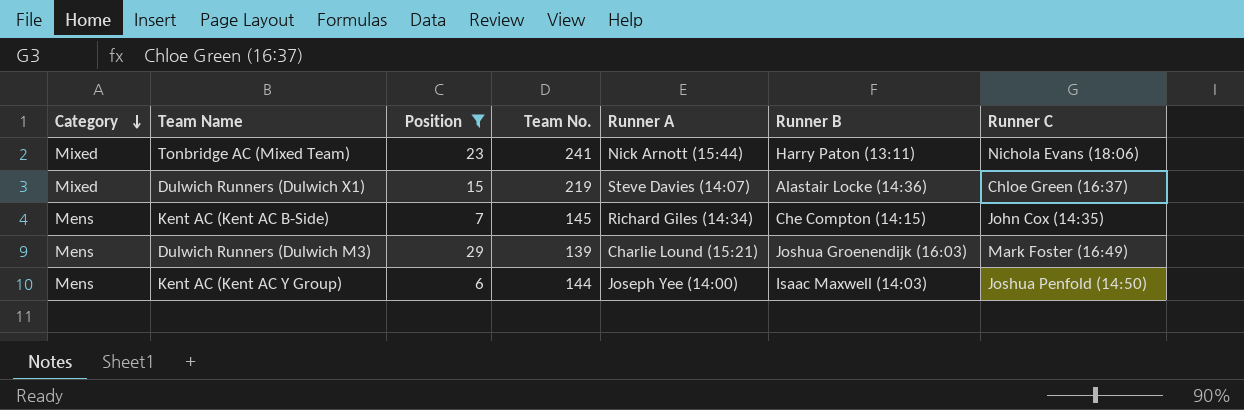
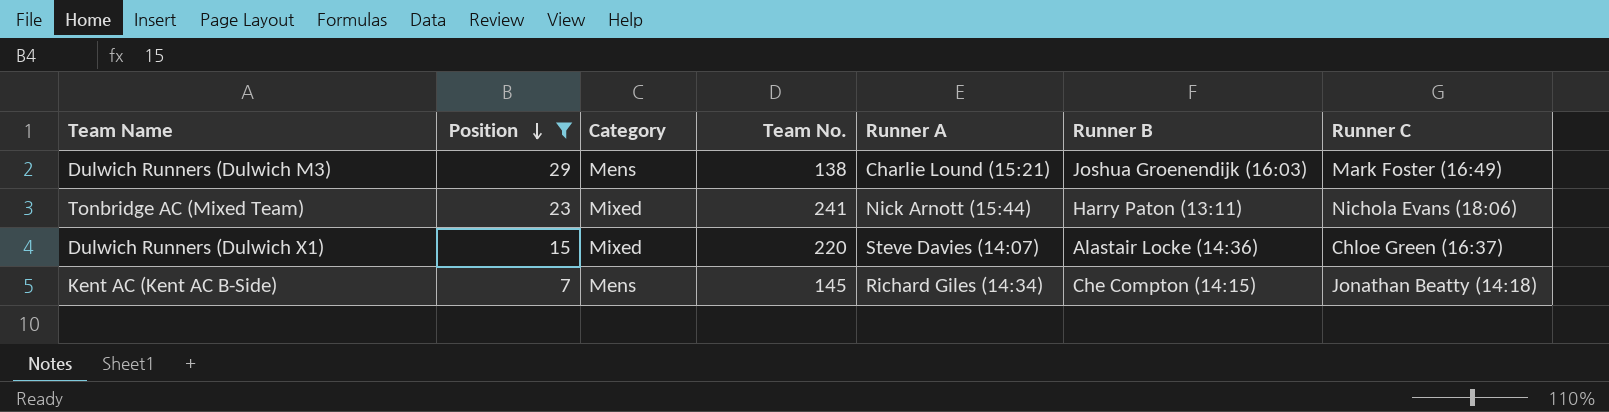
row order: Category descending -> Position descending
column Category | position: 1 -> 3
row Kent AC (Kent AC Y Group): Mens | 6 | 144 | Joseph Yee (14:00) | Isaac Maxwell (14:03) | Joshua Penfold (14:50) -> none
Dulwich Runners (Dulwich M3) | Team No.: 139 -> 138
Dulwich Runners (Dulwich X1) | Team No.: 219 -> 220
Kent AC (Kent AC B-Side) | Runner C: John Cox (14:35) -> Jonathan Beatty (14:18)

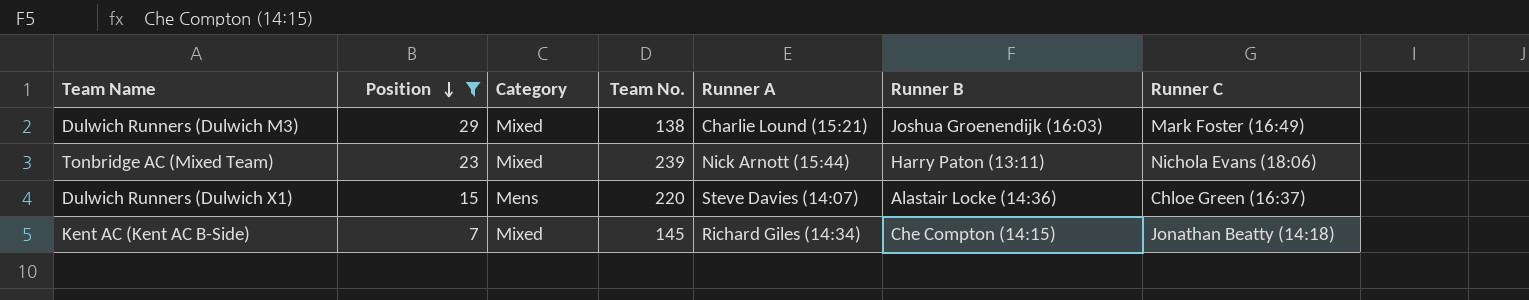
Dulwich Runners (Dulwich M3) | Category: Mens -> Mixed
Tonbridge AC (Mixed Team) | Team No.: 241 -> 239
Dulwich Runners (Dulwich X1) | Category: Mixed -> Mens
Kent AC (Kent AC B-Side) | Category: Mens -> Mixed

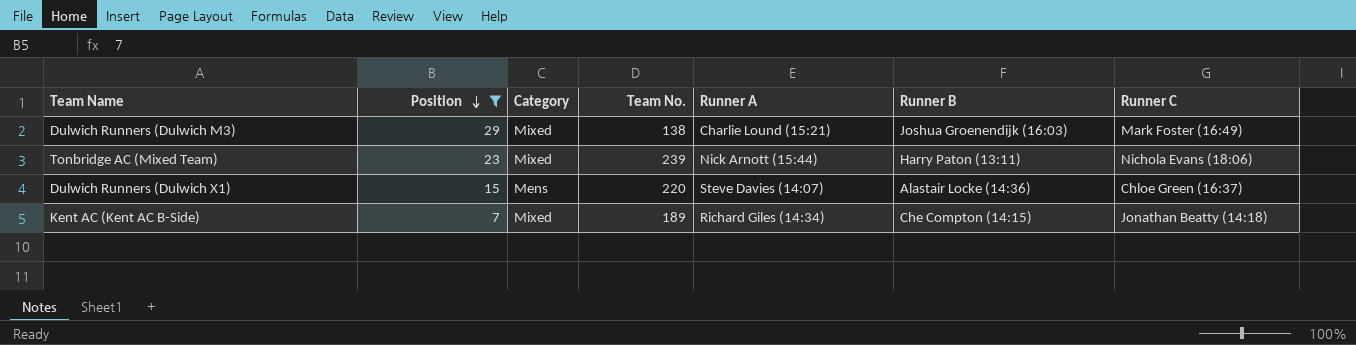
Kent AC (Kent AC B-Side) | Team No.: 145 -> 189

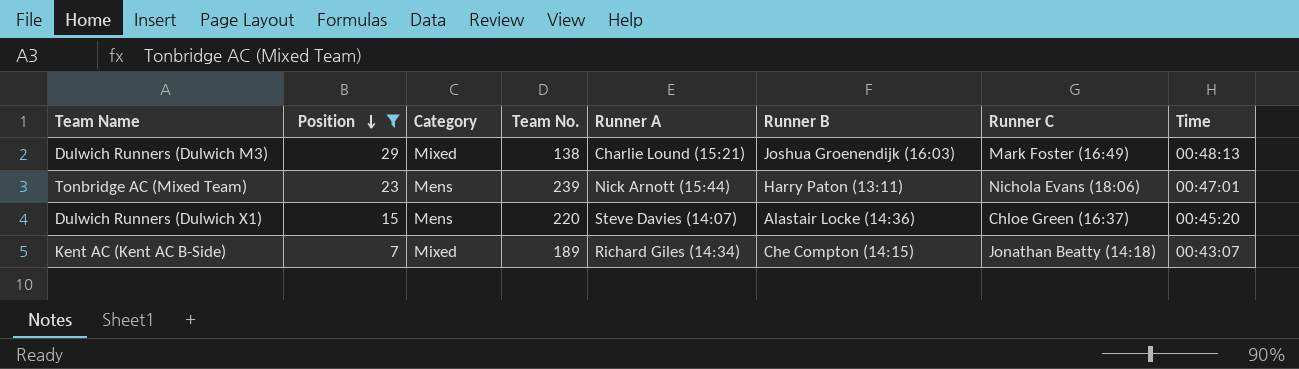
column Time | position: none -> 8
Tonbridge AC (Mixed Team) | Category: Mixed -> Mens

